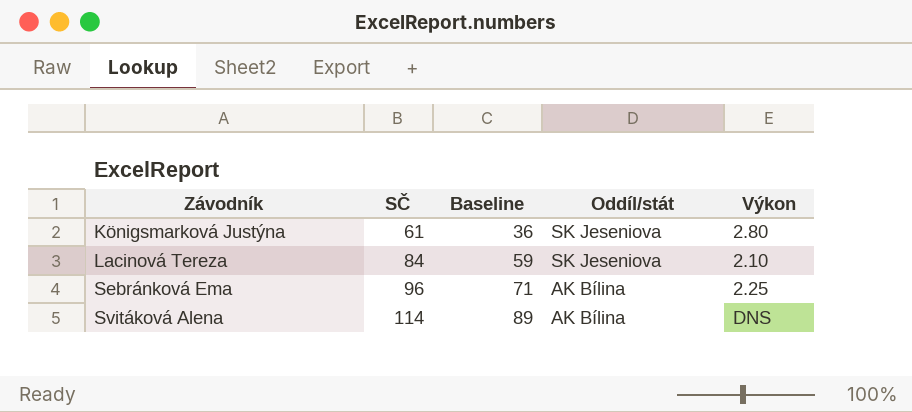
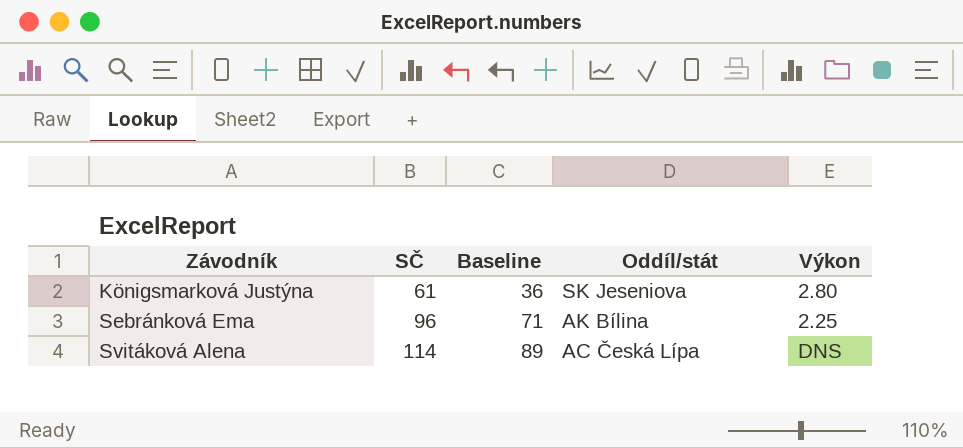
row Lacinová Tereza: 84 | 59 | SK Jeseniova | 2.10 -> none
Svitáková Alena | Oddíl/stát: AK Bílina -> AC Česká Lípa

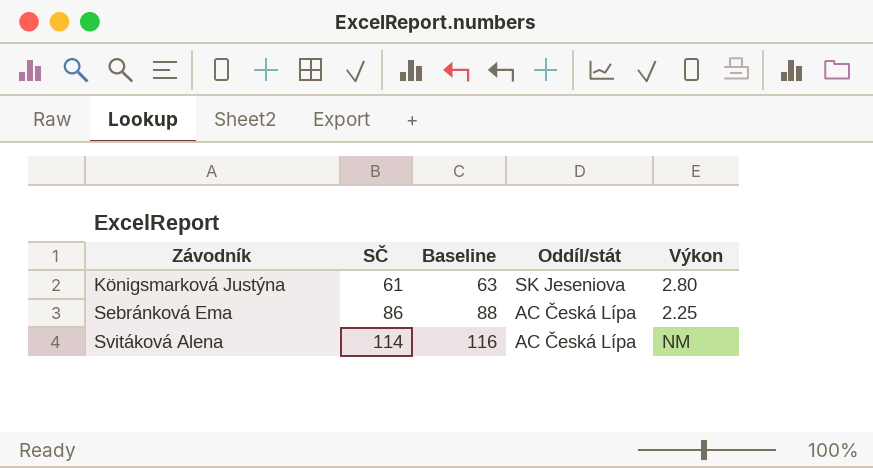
column Baseline | formula: [SČ] - 25 -> [SČ] + 2
Sebránková Ema | SČ: 96 -> 86
Sebránková Ema | Oddíl/stát: AK Bílina -> AC Česká Lípa
Svitáková Alena | Výkon: DNS -> NM

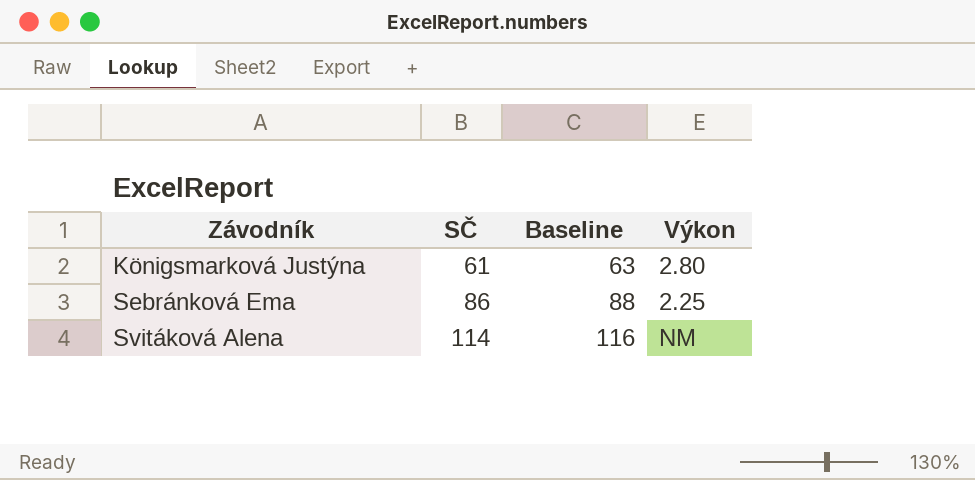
column Oddíl/stát | position: 4 -> none

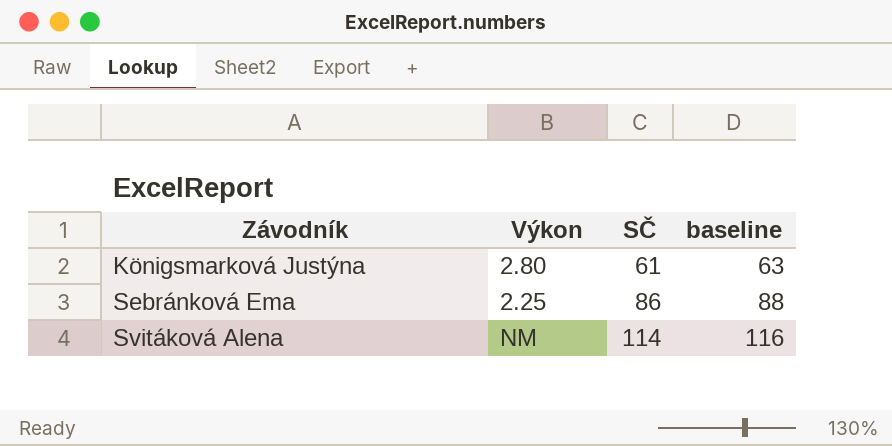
column Výkon | position: 4 -> 2
column name: Baseline -> baseline

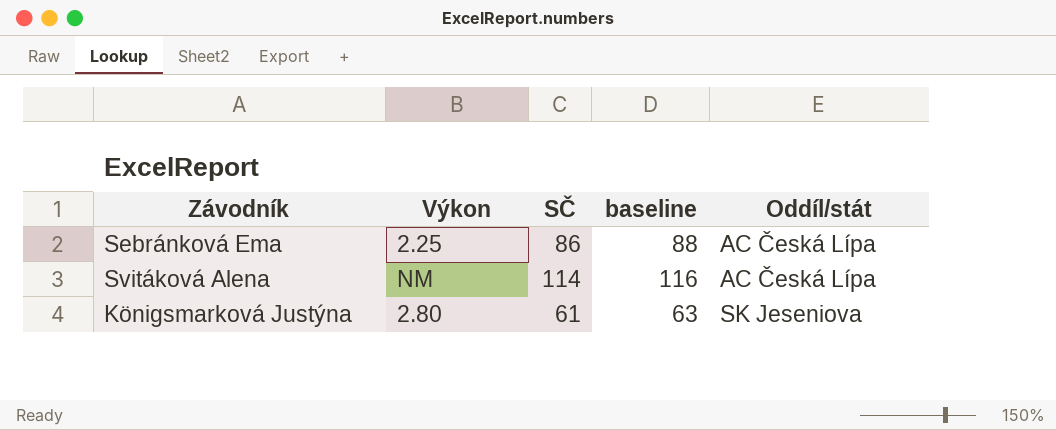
row order: Závodník ascending -> Oddíl/stát ascending
column Oddíl/stát | position: none -> 5

